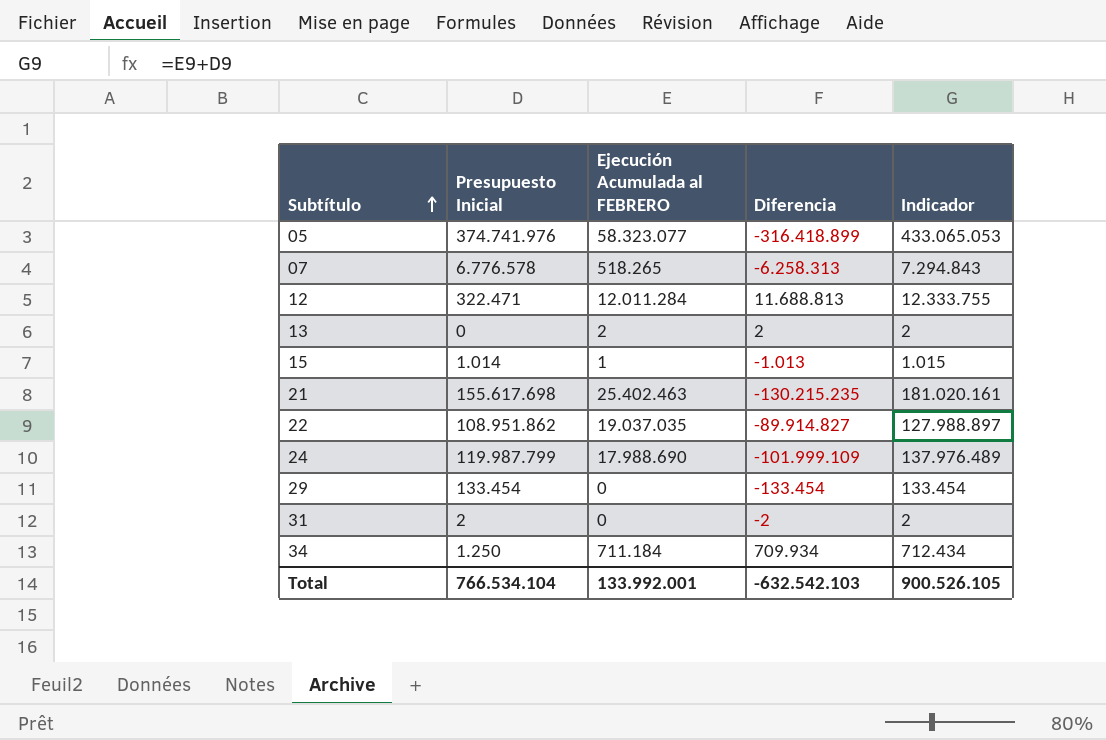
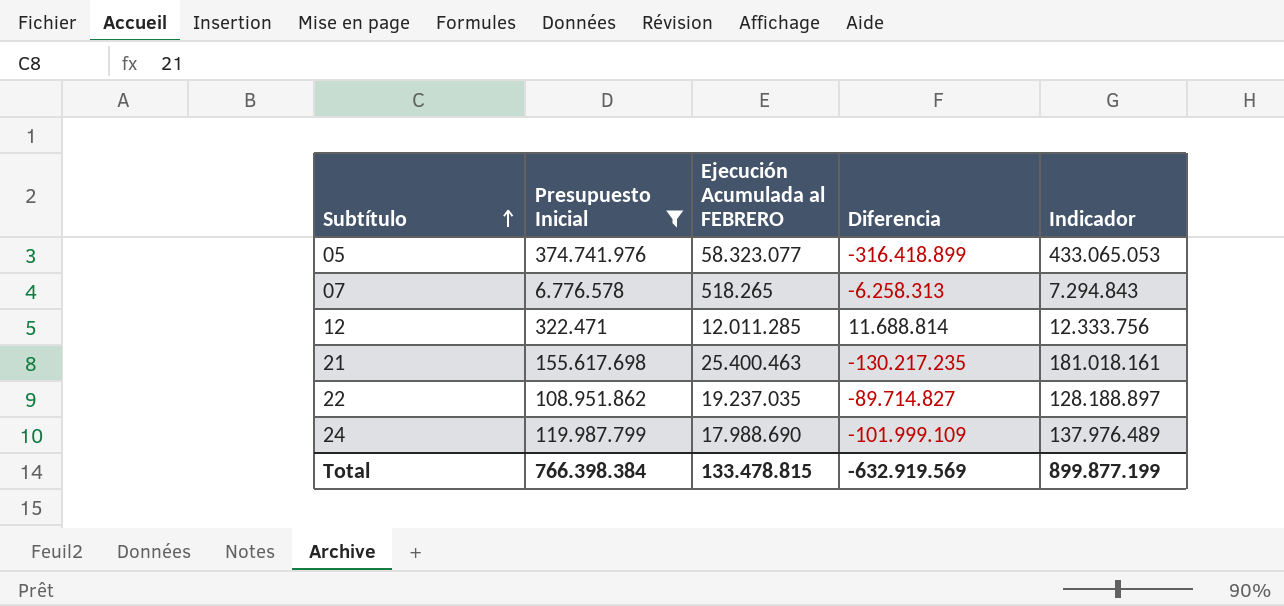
filter: none -> Presupuesto Inicial >= 322.471
12 | Ejecución Acumulada al FEBRERO: 12.011.284 -> 12.011.285
12 | Diferencia: 11.688.813 -> 11.688.814
12 | Indicador: 12.333.755 -> 12.333.756
21 | Ejecución Acumulada al FEBRERO: 25.402.463 -> 25.400.463
21 | Diferencia: -130.215.235 -> -130.217.235
21 | Indicador: 181.020.161 -> 181.018.161
22 | Ejecución Acumulada al FEBRERO: 19.037.035 -> 19.237.035
22 | Diferencia: -89.914.827 -> -89.714.827
22 | Indicador: 127.988.897 -> 128.188.897
Total | Presupuesto Inicial: 766.534.104 -> 766.398.384
Total | Ejecución Acumulada al FEBRERO: 133.992.001 -> 133.478.815
Total | Diferencia: -632.542.103 -> -632.919.569
Total | Indicador: 900.526.105 -> 899.877.199

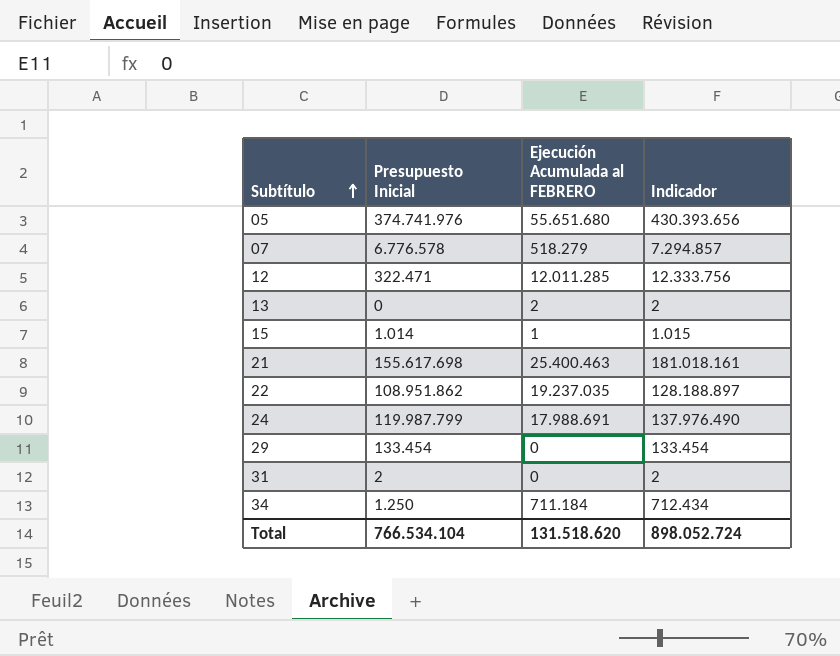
filter: Presupuesto Inicial >= 322.471 -> none
column Diferencia | formula: [Ejecución Acumulada al FEBRERO] - [Presupuesto Inicial] -> none
05 | Ejecución Acumulada al FEBRERO: 58.323.077 -> 55.651.680
05 | Indicador: 433.065.053 -> 430.393.656
07 | Ejecución Acumulada al FEBRERO: 518.265 -> 518.279
07 | Indicador: 7.294.843 -> 7.294.857
24 | Ejecución Acumulada al FEBRERO: 17.988.690 -> 17.988.691
24 | Indicador: 137.976.489 -> 137.976.490
Total | Presupuesto Inicial: 766.398.384 -> 766.534.104
Total | Ejecución Acumulada al FEBRERO: 133.478.815 -> 131.518.620
Total | Indicador: 899.877.199 -> 898.052.724

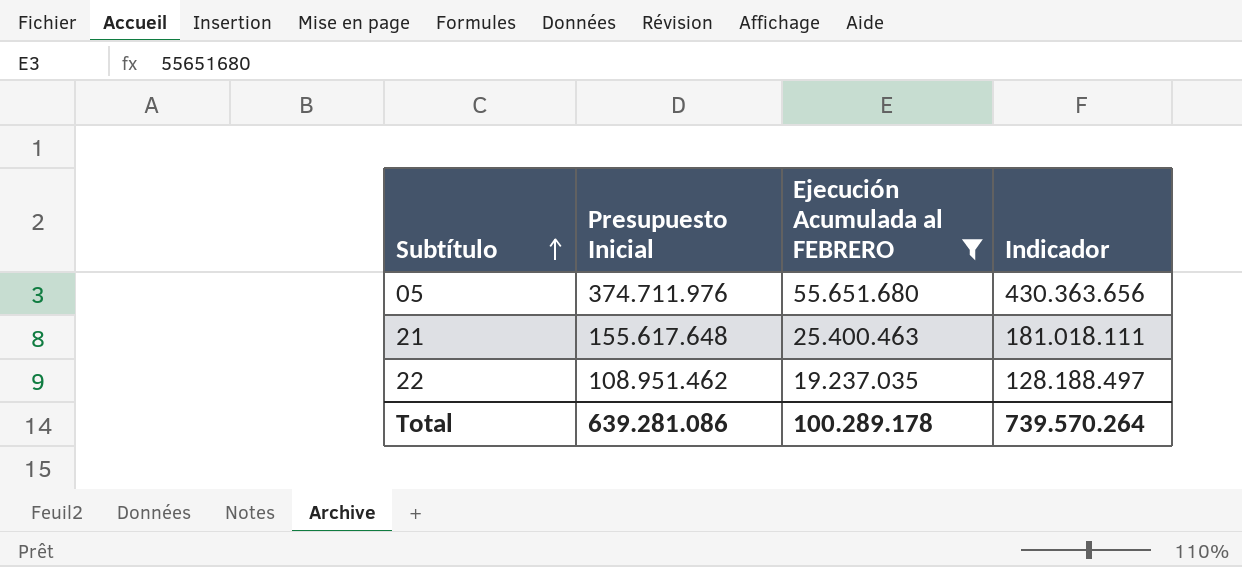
filter: none -> Ejecución Acumulada al FEBRERO >= 19.237.035
05 | Presupuesto Inicial: 374.741.976 -> 374.711.976
05 | Indicador: 430.393.656 -> 430.363.656
21 | Presupuesto Inicial: 155.617.698 -> 155.617.648
21 | Indicador: 181.018.161 -> 181.018.111
22 | Presupuesto Inicial: 108.951.862 -> 108.951.462
22 | Indicador: 128.188.897 -> 128.188.497
Total | Presupuesto Inicial: 766.534.104 -> 639.281.086
Total | Ejecución Acumulada al FEBRERO: 131.518.620 -> 100.289.178
Total | Indicador: 898.052.724 -> 739.570.264

